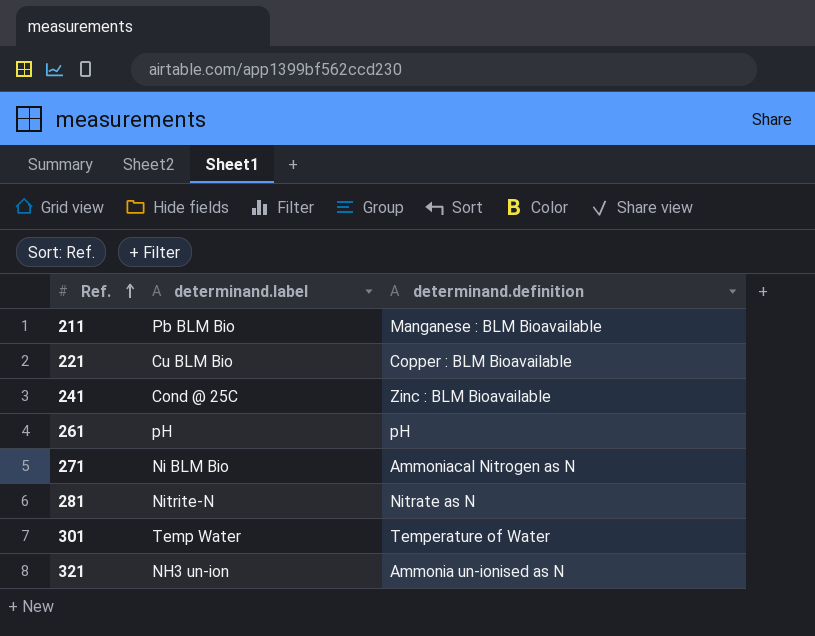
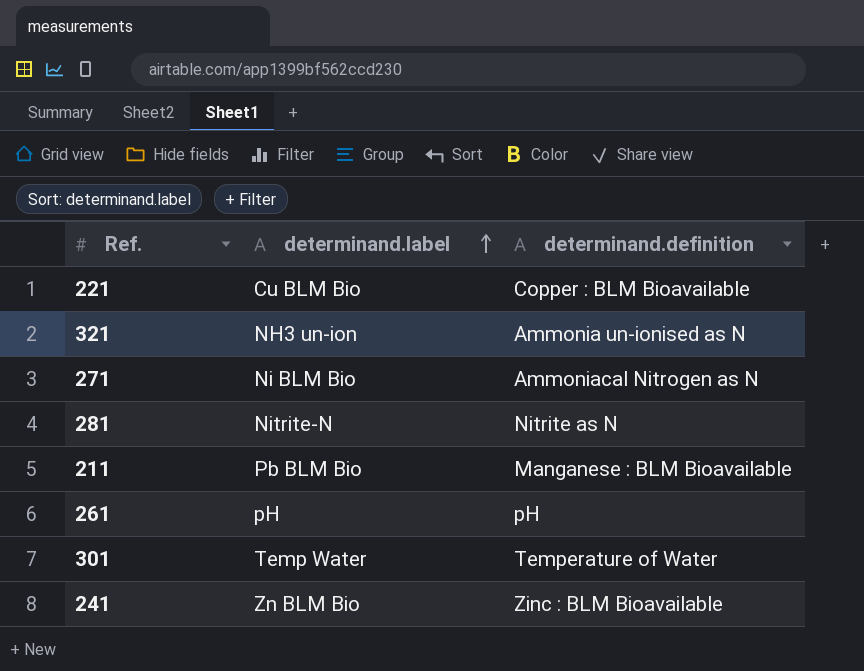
row order: Ref. ascending -> determinand.label ascending
281 | determinand.definition: Nitrate as N -> Nitrite as N
241 | determinand.label: Cond @ 25C -> Zn BLM Bio

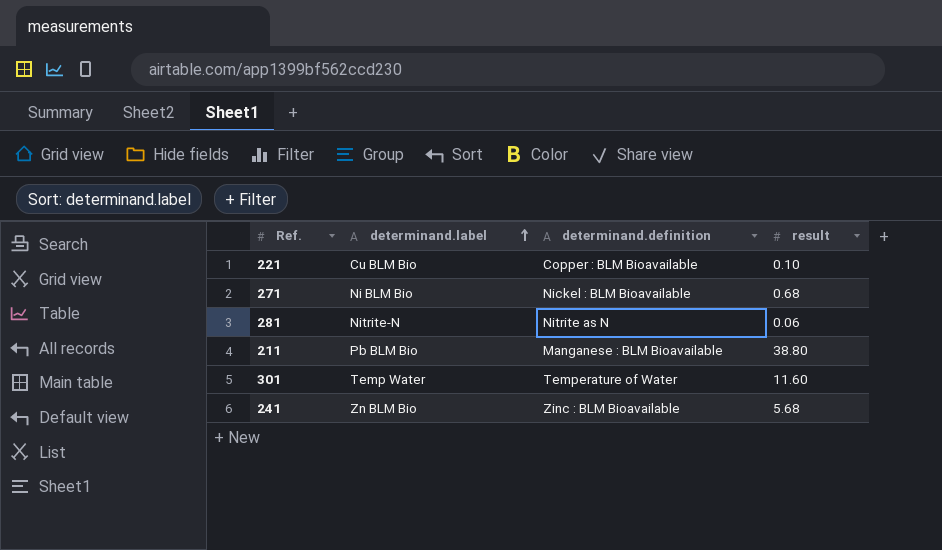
column result | position: none -> 4
row 321: NH3 un-ion | Ammonia un-ionised as N -> none
row 261: pH | pH -> none
271 | determinand.definition: Ammoniacal Nitrogen as N -> Nickel : BLM Bioavailable

